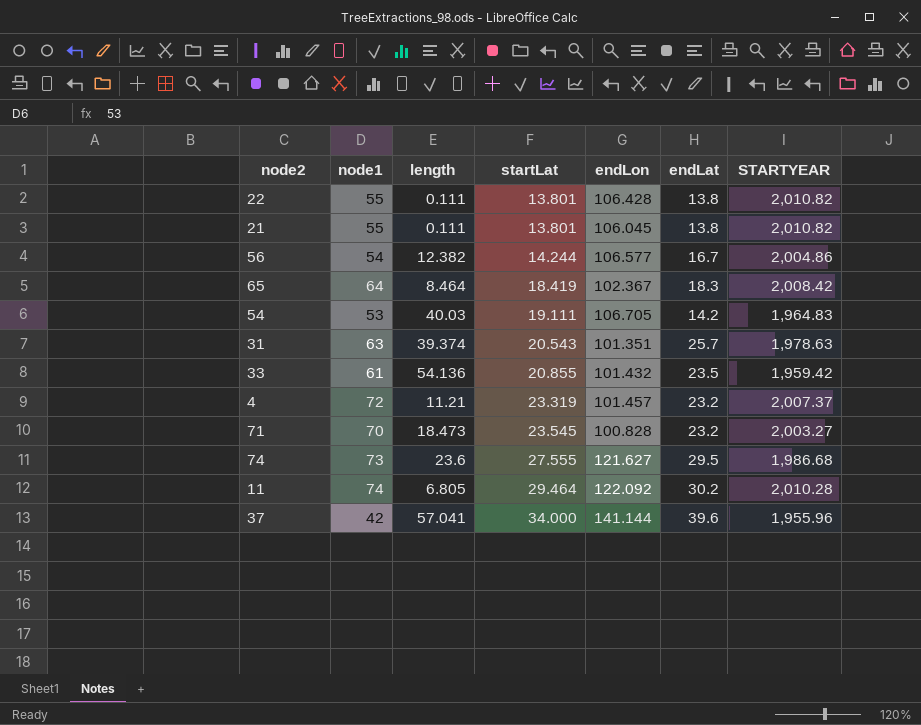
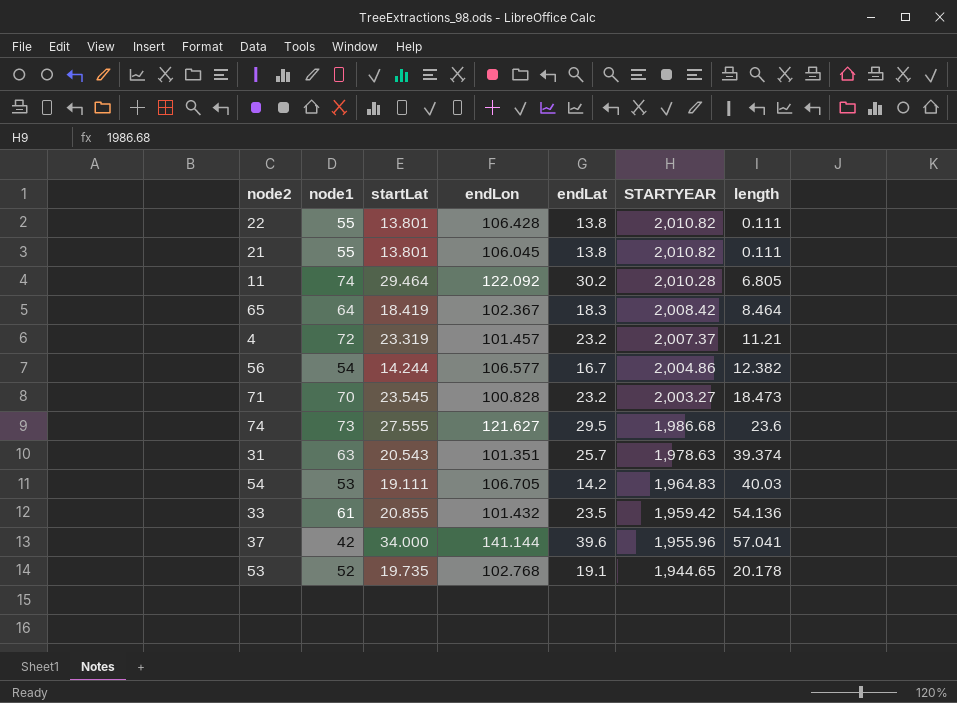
row order: startLat ascending -> STARTYEAR descending
column length | position: 3 -> 7
row 53: none -> 52 | 19.735 | 102.768 | 19.1 | 1,944.65 | 20.178

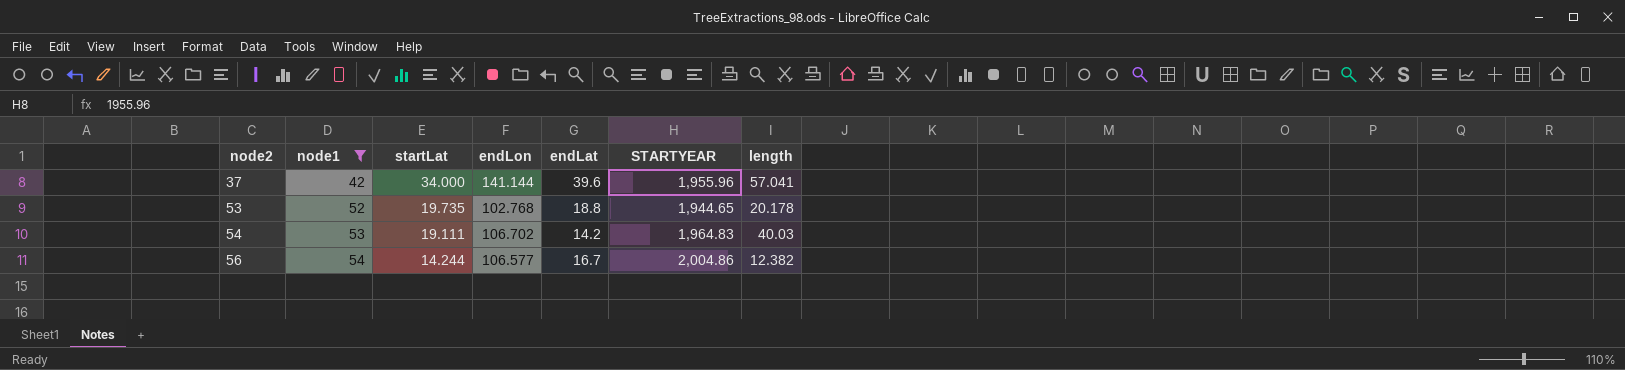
filter: none -> node1 <= 54
row order: STARTYEAR descending -> node2 ascending
53 | endLat: 19.1 -> 18.8
54 | endLon: 106.705 -> 106.702

